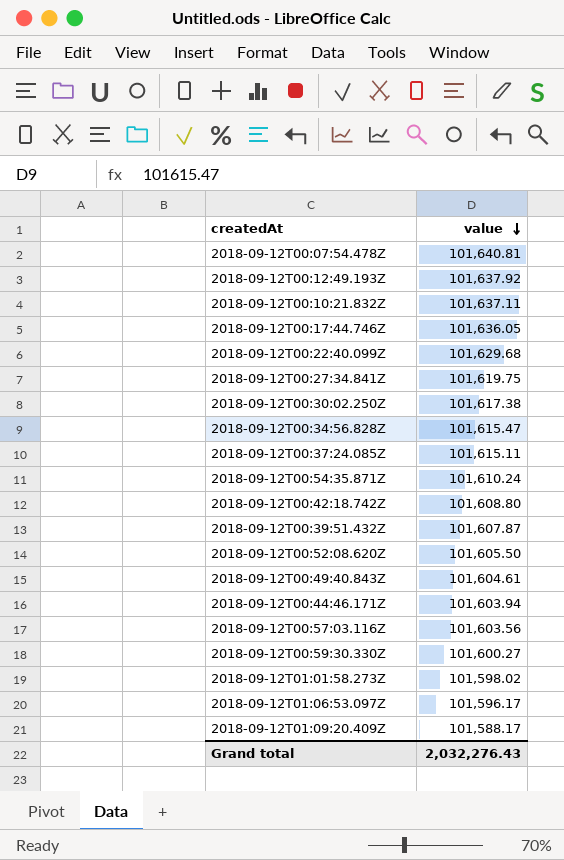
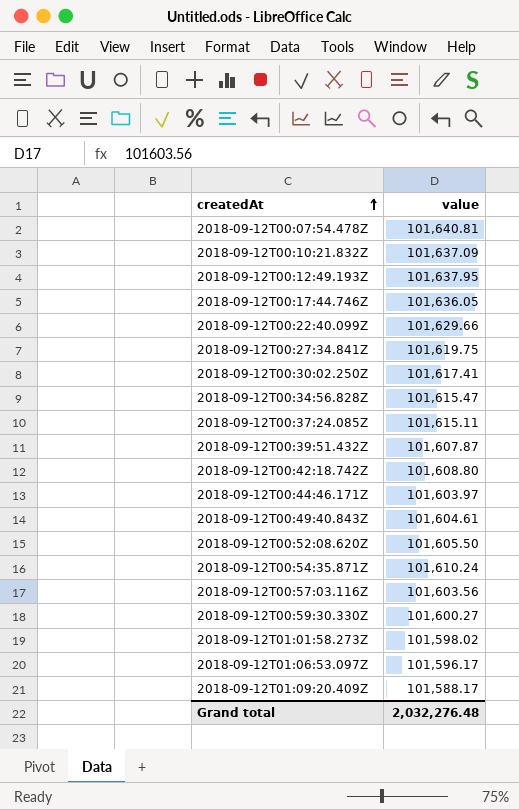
row order: value descending -> createdAt ascending
2018-09-12T00:10:21.832Z | value: 101,637.11 -> 101,637.09
2018-09-12T00:12:49.193Z | value: 101,637.92 -> 101,637.95
2018-09-12T00:22:40.099Z | value: 101,629.68 -> 101,629.66
2018-09-12T00:30:02.250Z | value: 101,617.38 -> 101,617.41
2018-09-12T00:44:46.171Z | value: 101,603.94 -> 101,603.97
Grand total | value: 2,032,276.43 -> 2,032,276.48

